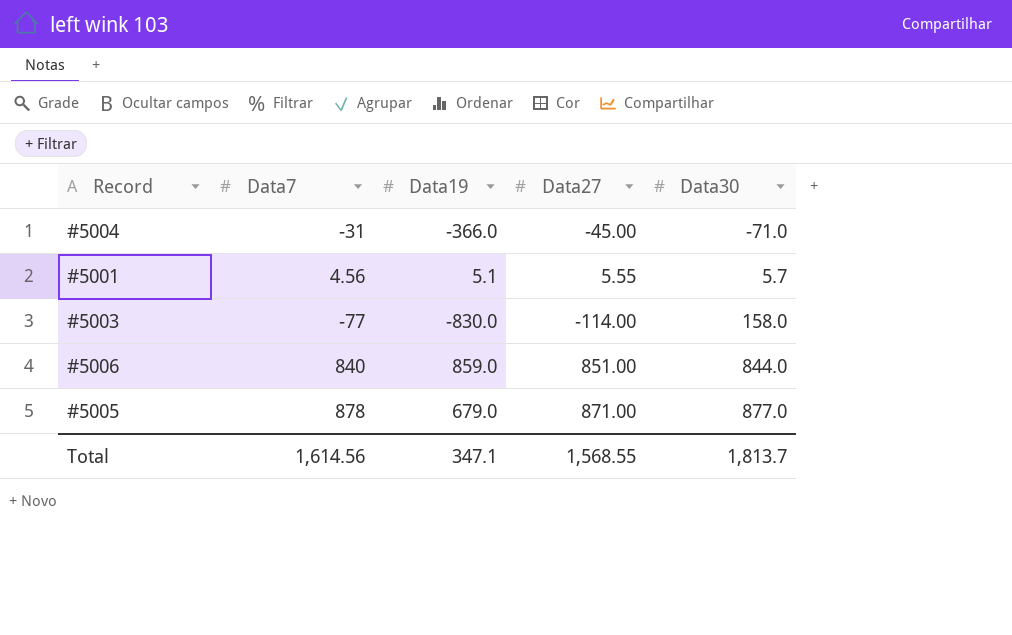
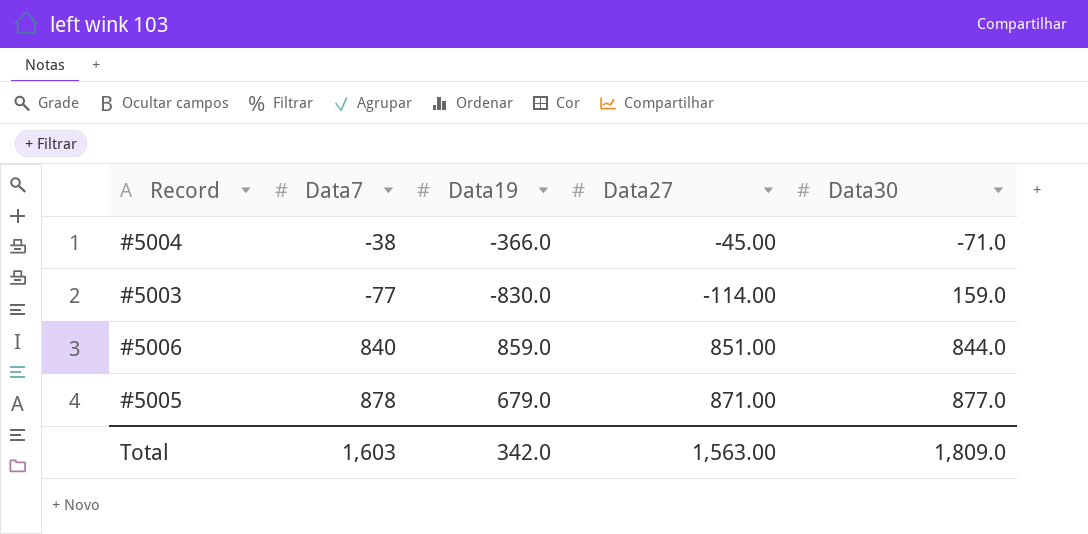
row #5001: 4.56 | 5.1 | 5.55 | 5.7 -> none
#5004 | Data7: -31 -> -38
#5003 | Data30: 158.0 -> 159.0
Total | Data7: 1,614.56 -> 1,603
Total | Data19: 347.1 -> 342.0
Total | Data27: 1,568.55 -> 1,563.00
Total | Data30: 1,813.7 -> 1,809.0

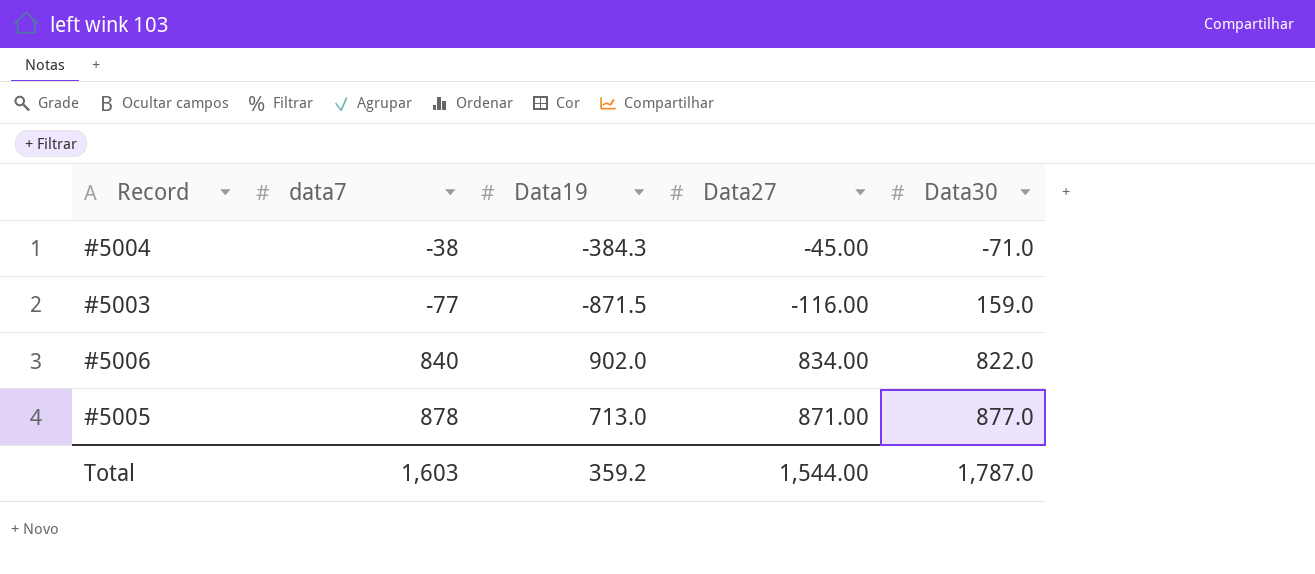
column name: Data7 -> data7
#5004 | Data19: -366.0 -> -384.3
#5003 | Data19: -830.0 -> -871.5
#5003 | Data27: -114.00 -> -116.00
#5006 | Data19: 859.0 -> 902.0
#5006 | Data27: 851.00 -> 834.00
#5006 | Data30: 844.0 -> 822.0
#5005 | Data19: 679.0 -> 713.0
Total | Data19: 342.0 -> 359.2
Total | Data27: 1,563.00 -> 1,544.00
Total | Data30: 1,809.0 -> 1,787.0

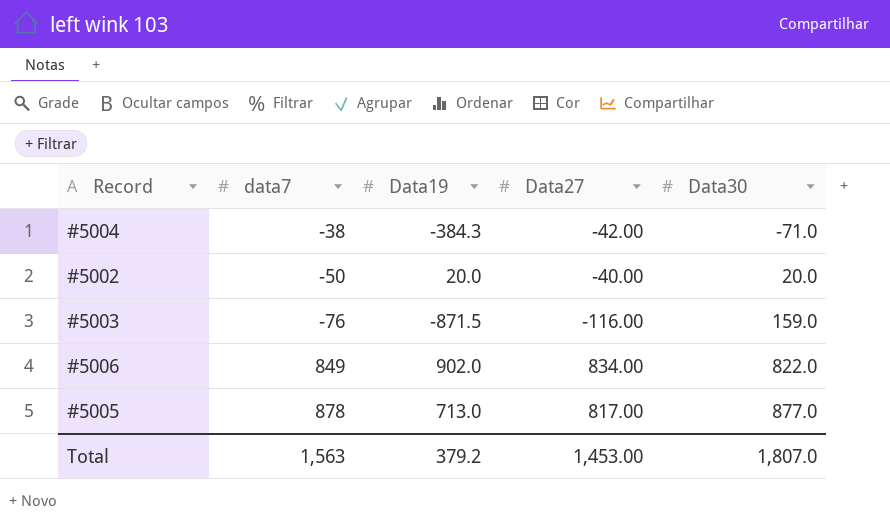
#5004 | Data27: -45.00 -> -42.00
row #5002: none -> -50 | 20.0 | -40.00 | 20.0
#5003 | data7: -77 -> -76
#5006 | data7: 840 -> 849
#5005 | Data27: 871.00 -> 817.00
Total | data7: 1,603 -> 1,563
Total | Data19: 359.2 -> 379.2
Total | Data27: 1,544.00 -> 1,453.00
Total | Data30: 1,787.0 -> 1,807.0

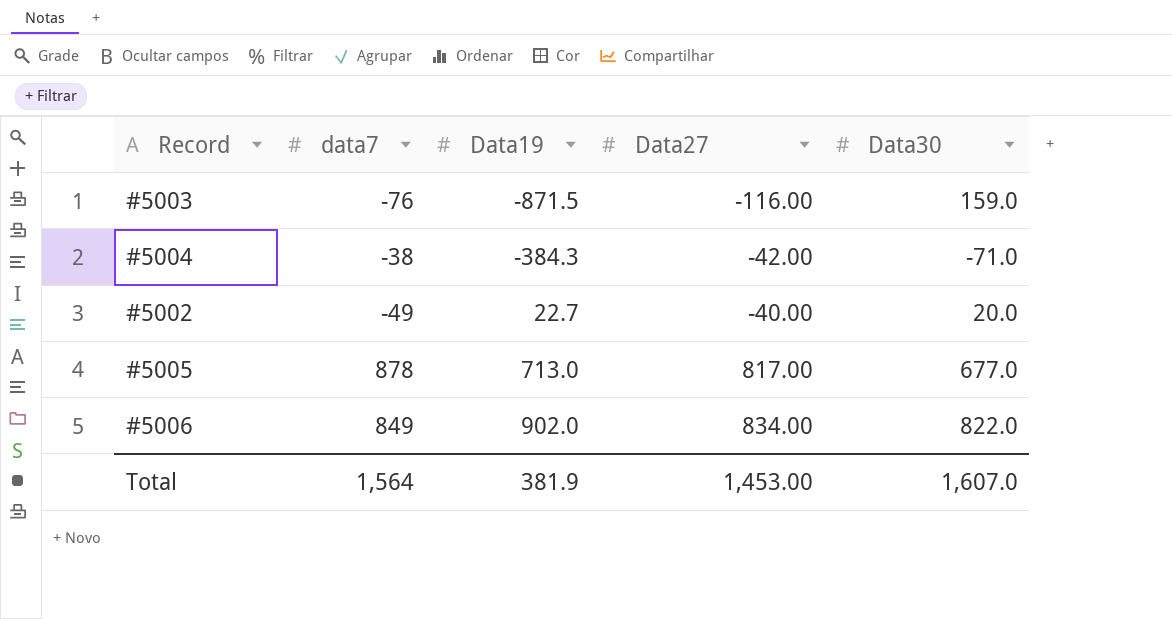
row order: Data30 ascending -> Data19 ascending
#5002 | data7: -50 -> -49
#5002 | Data19: 20.0 -> 22.7
#5005 | Data30: 877.0 -> 677.0
Total | data7: 1,563 -> 1,564
Total | Data19: 379.2 -> 381.9
Total | Data30: 1,807.0 -> 1,607.0

